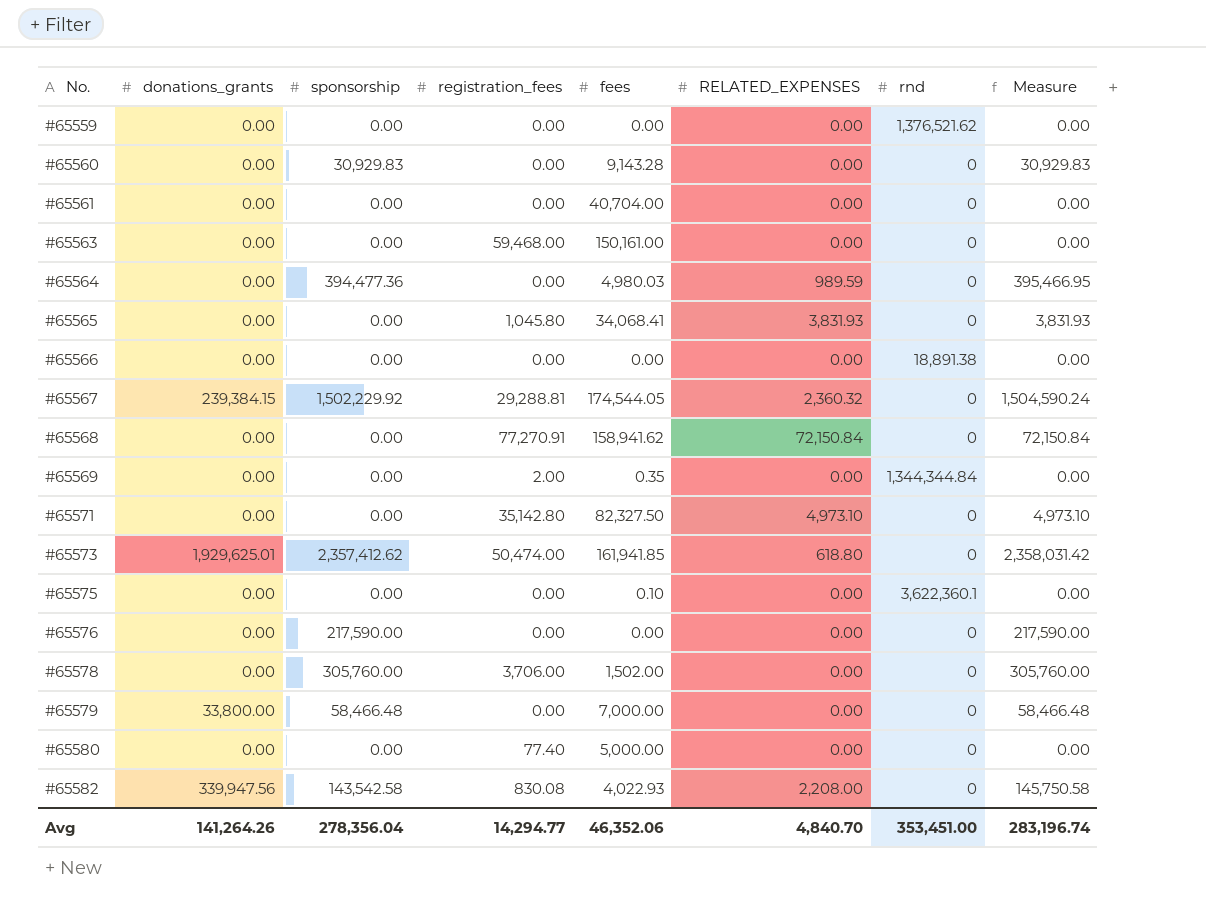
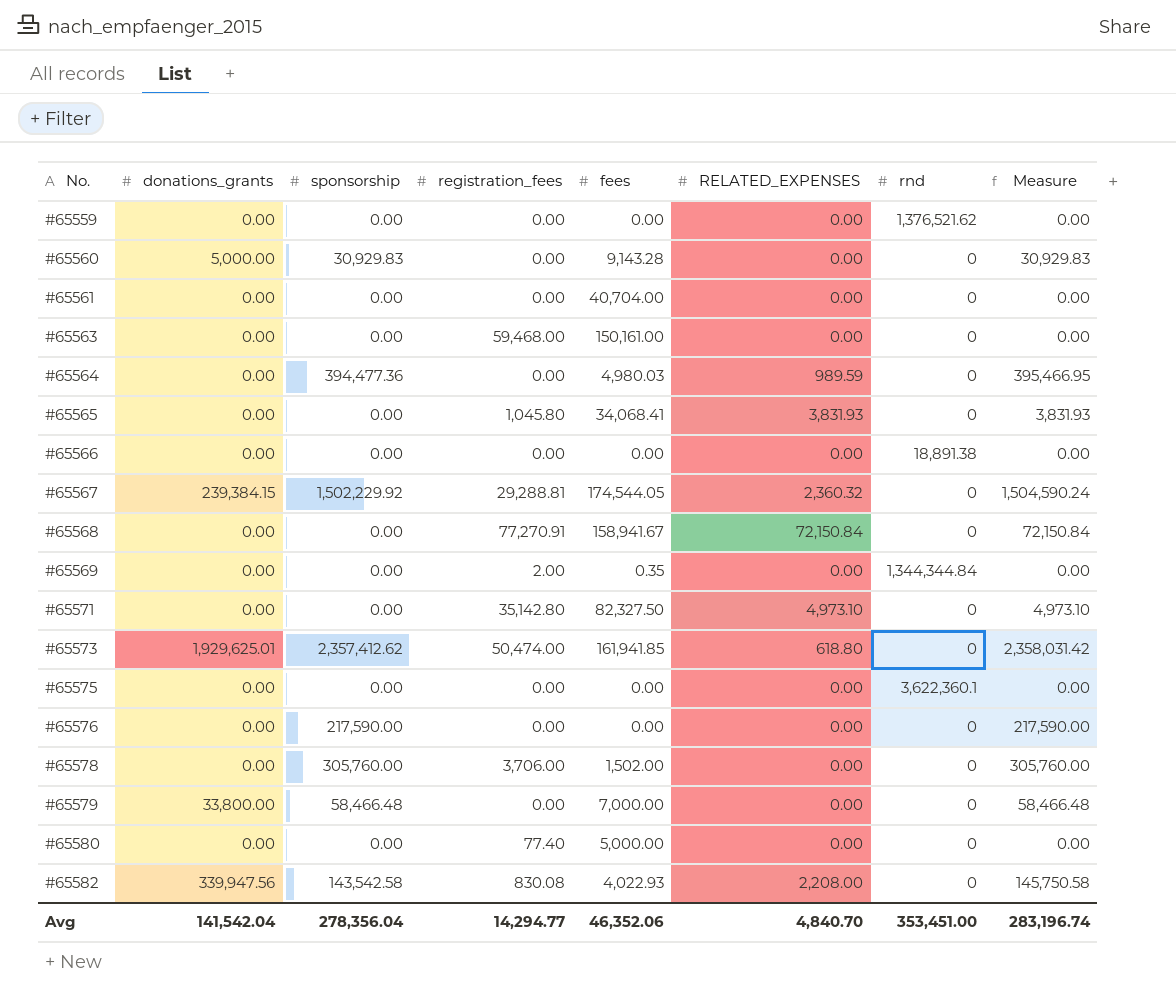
#65560 | donations_grants: 0.00 -> 5,000.00
#65568 | fees: 158,941.62 -> 158,941.67
#65575 | fees: 0.10 -> 0.00
Avg | donations_grants: 141,264.26 -> 141,542.04

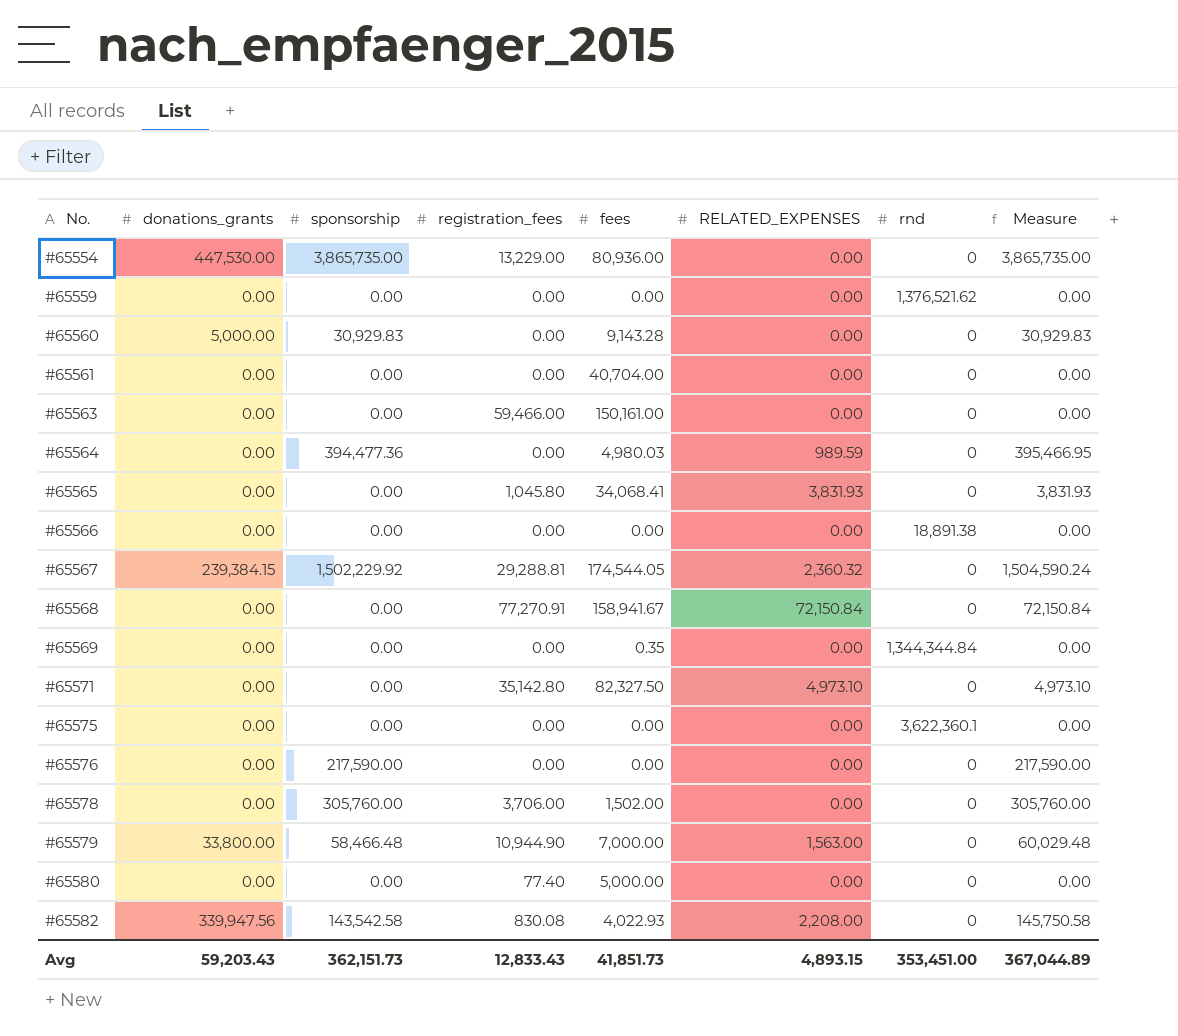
row #65573: 1,929,625.01 | 2,357,412.62 | 50,474.00 | 161,941.85 | 618.80 | 0 | 2,358,031.42 -> none
row #65554: none -> 447,530.00 | 3,865,735.00 | 13,229.00 | 80,936.00 | 0.00 | 0 | 3,865,735.00
#65563 | registration_fees: 59,468.00 -> 59,466.00
#65569 | registration_fees: 2.00 -> 0.00
#65579 | registration_fees: 0.00 -> 10,944.90
#65579 | RELATED_EXPENSES: 0.00 -> 1,563.00
#65579 | Measure: 58,466.48 -> 60,029.48
Avg | donations_grants: 141,542.04 -> 59,203.43
Avg | sponsorship: 278,356.04 -> 362,151.73
Avg | registration_fees: 14,294.77 -> 12,833.43
Avg | fees: 46,352.06 -> 41,851.73
Avg | RELATED_EXPENSES: 4,840.70 -> 4,893.15
Avg | Measure: 283,196.74 -> 367,044.89

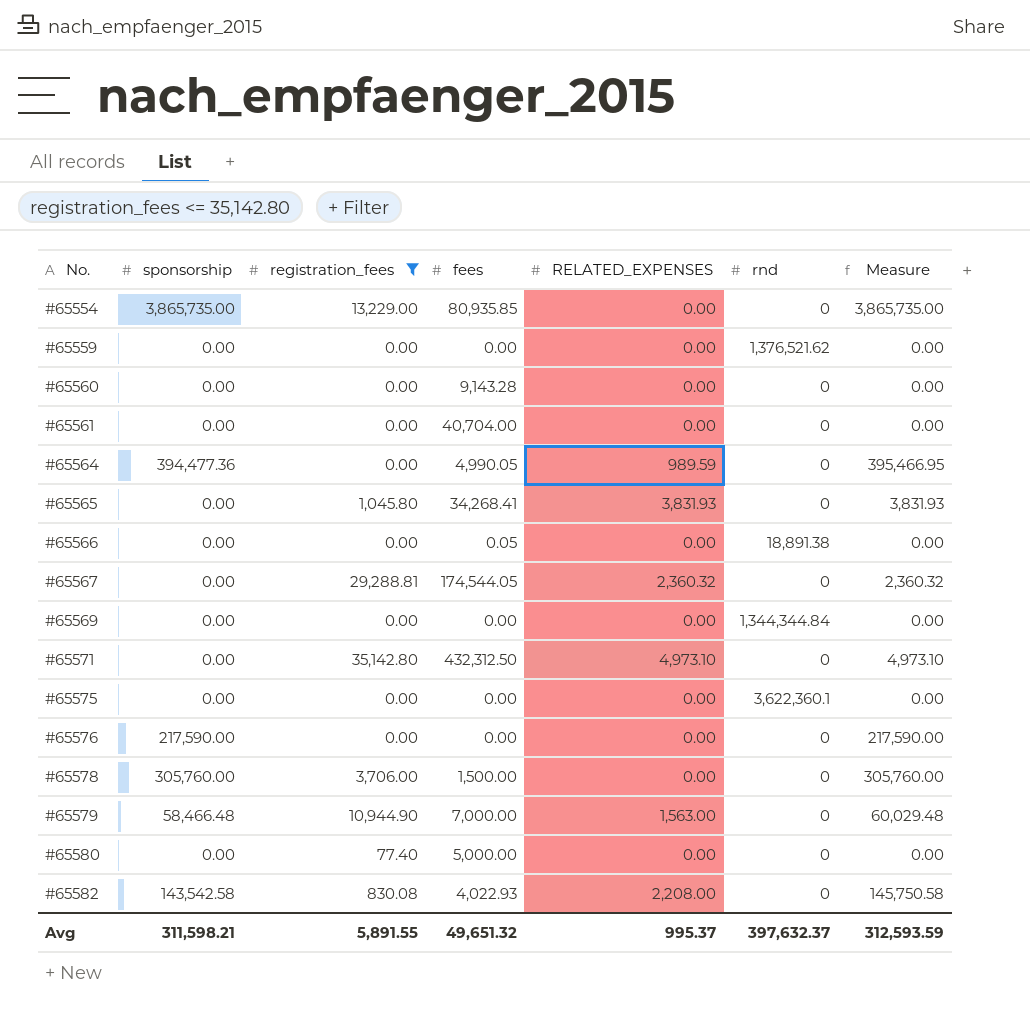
filter: none -> registration_fees <= 35,142.80
column donations_grants | position: 2 -> none
#65554 | fees: 80,936.00 -> 80,935.85
#65560 | sponsorship: 30,929.83 -> 0.00
#65560 | Measure: 30,929.83 -> 0.00
#65564 | fees: 4,980.03 -> 4,990.05
#65565 | fees: 34,068.41 -> 34,268.41
#65566 | fees: 0.00 -> 0.05
#65567 | sponsorship: 1,502,229.92 -> 0.00
#65567 | Measure: 1,504,590.24 -> 2,360.32
#65569 | fees: 0.35 -> 0.00
#65571 | fees: 82,327.50 -> 432,312.50
#65578 | fees: 1,502.00 -> 1,500.00
Avg | sponsorship: 362,151.73 -> 311,598.21
Avg | registration_fees: 12,833.43 -> 5,891.55
Avg | fees: 41,851.73 -> 49,651.32
Avg | RELATED_EXPENSES: 4,893.15 -> 995.37
Avg | rnd: 353,451.00 -> 397,632.37
Avg | Measure: 367,044.89 -> 312,593.59

